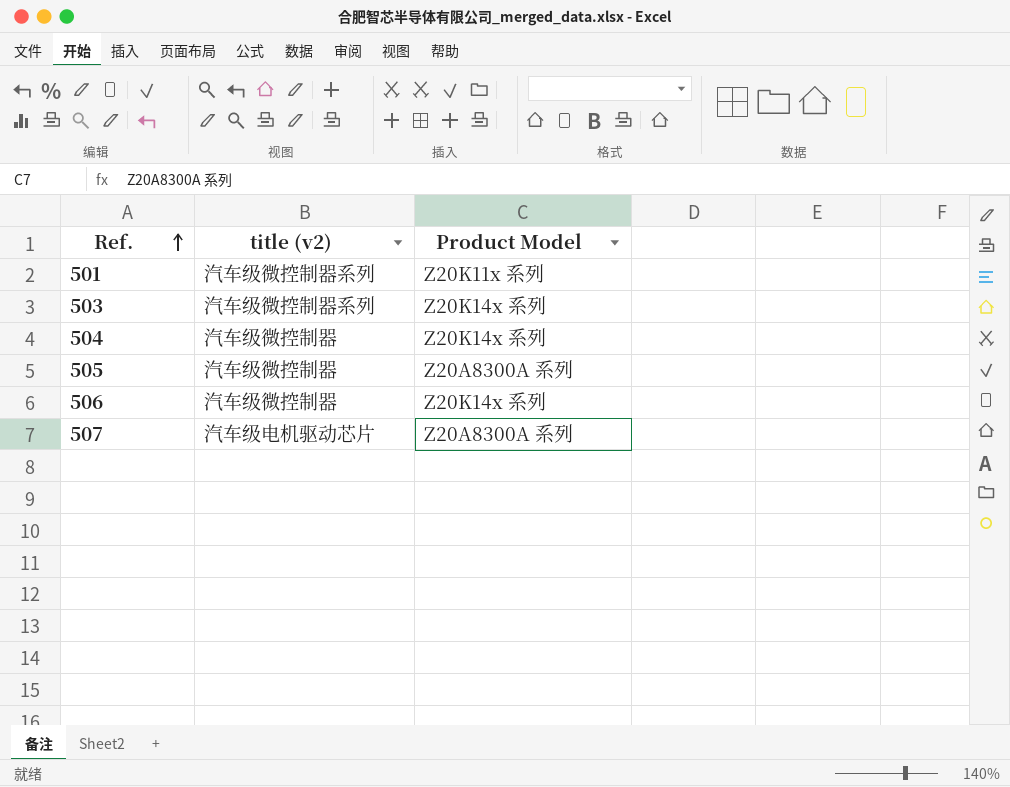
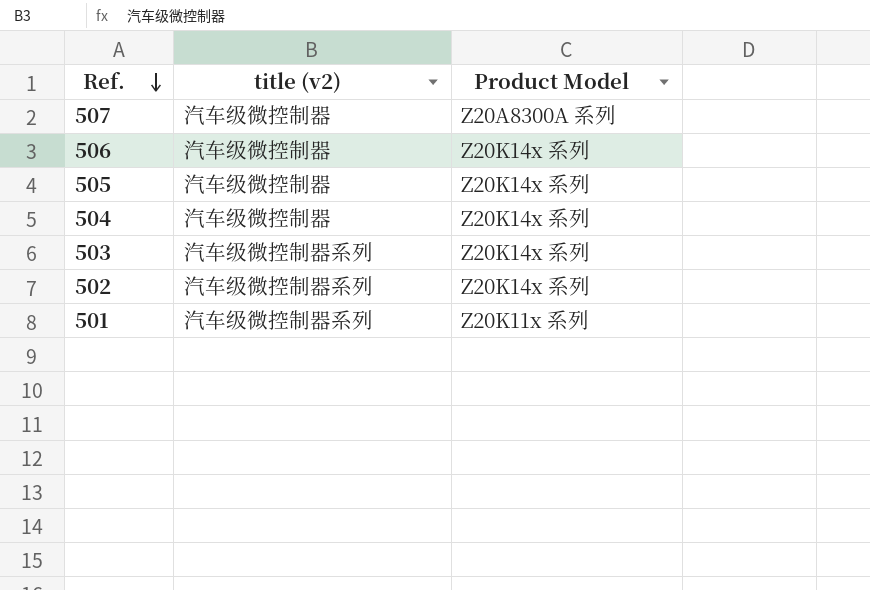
row order: Ref. ascending -> Ref. descending
507 | title (v2): 汽车级电机驱动芯片 -> 汽车级微控制器
505 | Product Model: Z20A8300A 系列 -> Z20K14x 系列
row 502: none -> 汽车级微控制器系列 | Z20K14x 系列

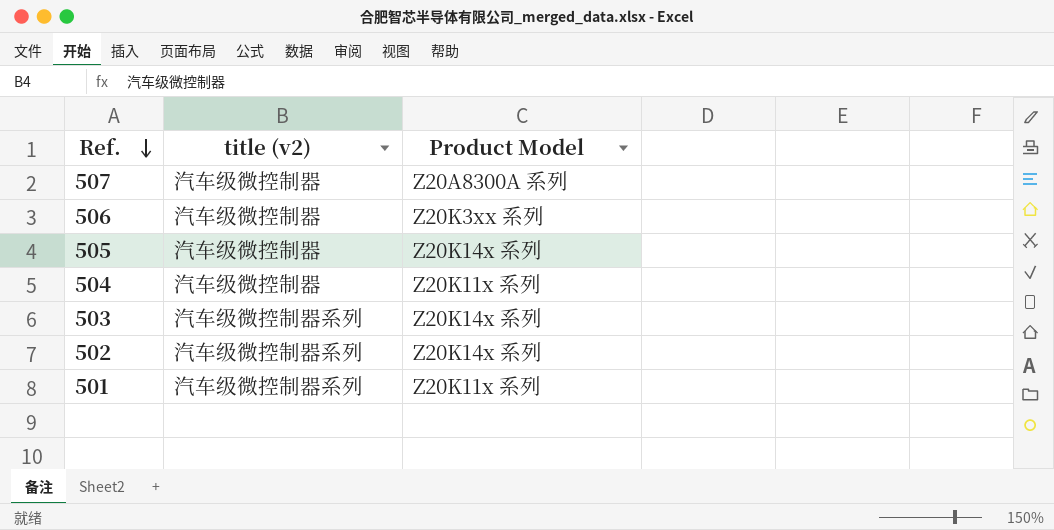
506 | Product Model: Z20K14x 系列 -> Z20K3xx 系列
504 | Product Model: Z20K14x 系列 -> Z20K11x 系列

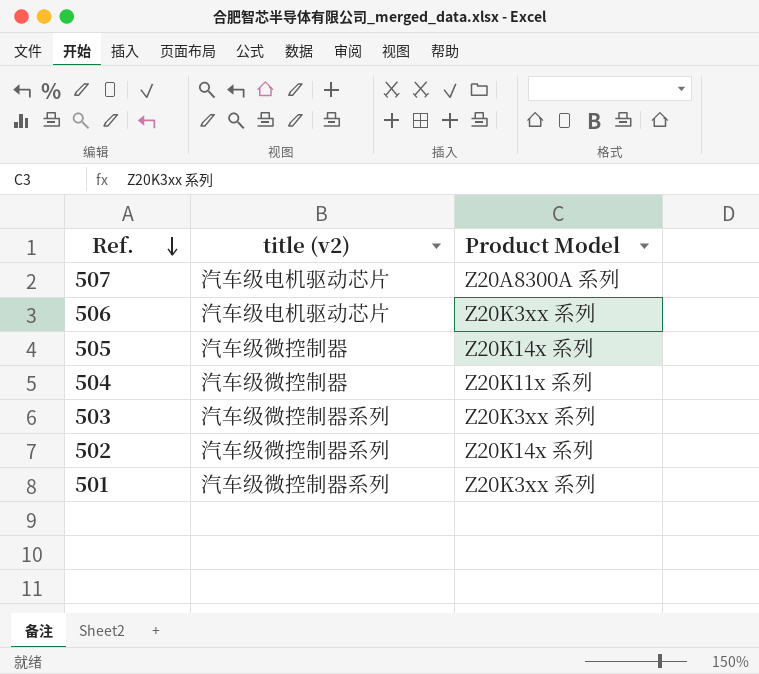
507 | title (v2): 汽车级微控制器 -> 汽车级电机驱动芯片
506 | title (v2): 汽车级微控制器 -> 汽车级电机驱动芯片
503 | Product Model: Z20K14x 系列 -> Z20K3xx 系列
501 | Product Model: Z20K11x 系列 -> Z20K3xx 系列

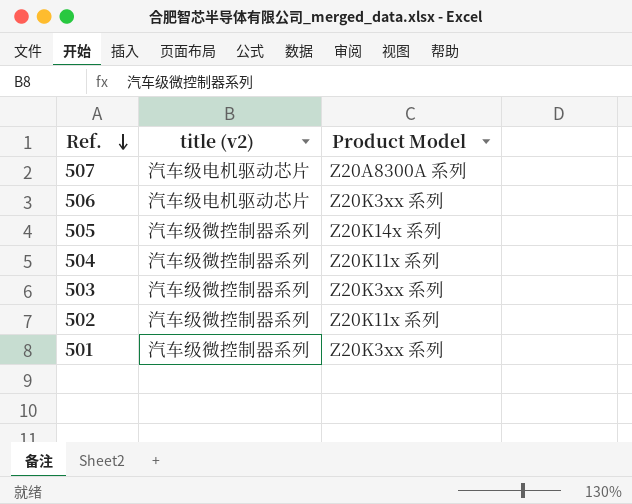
505 | title (v2): 汽车级微控制器 -> 汽车级微控制器系列
504 | title (v2): 汽车级微控制器 -> 汽车级微控制器系列
502 | Product Model: Z20K14x 系列 -> Z20K11x 系列

